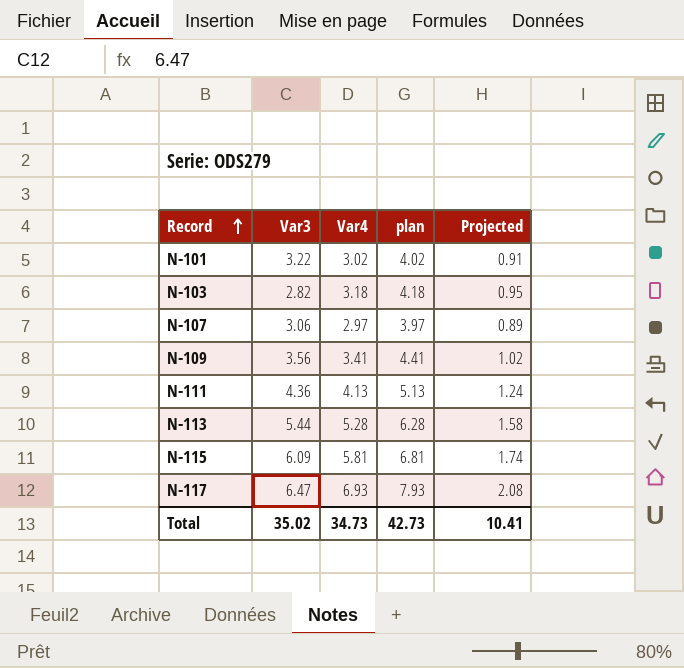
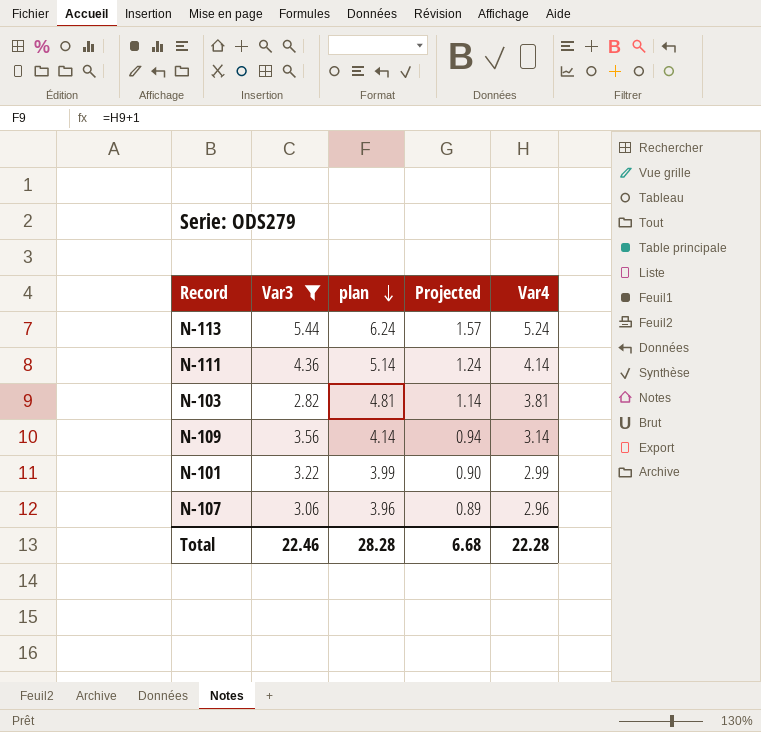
filter: none -> Var3 <= 5.44
row order: Record ascending -> plan descending
column Var4 | position: 3 -> 5
N-113 | plan: 6.28 -> 6.24
N-113 | Projected: 1.58 -> 1.57
N-113 | Var4: 5.28 -> 5.24
N-111 | plan: 5.13 -> 5.14
N-111 | Var4: 4.13 -> 4.14
N-103 | plan: 4.18 -> 4.81
N-103 | Projected: 0.95 -> 1.14
N-103 | Var4: 3.18 -> 3.81
N-109 | plan: 4.41 -> 4.14
N-109 | Projected: 1.02 -> 0.94
N-109 | Var4: 3.41 -> 3.14
N-101 | plan: 4.02 -> 3.99
N-101 | Projected: 0.91 -> 0.90
N-101 | Var4: 3.02 -> 2.99
N-107 | plan: 3.97 -> 3.96
N-107 | Var4: 2.97 -> 2.96
Total | Var3: 35.02 -> 22.46
Total | plan: 42.73 -> 28.28
Total | Projected: 10.41 -> 6.68
Total | Var4: 34.73 -> 22.28

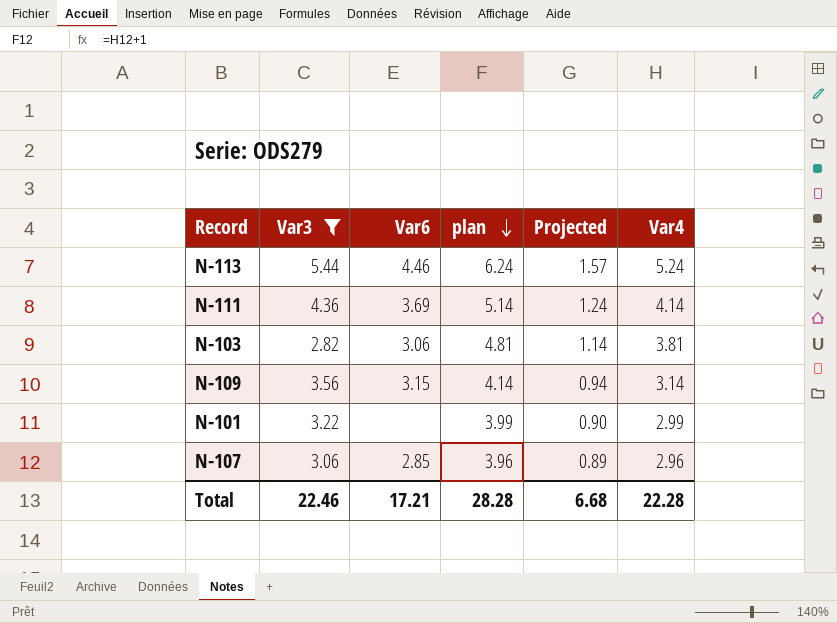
column Var6 | position: none -> 3

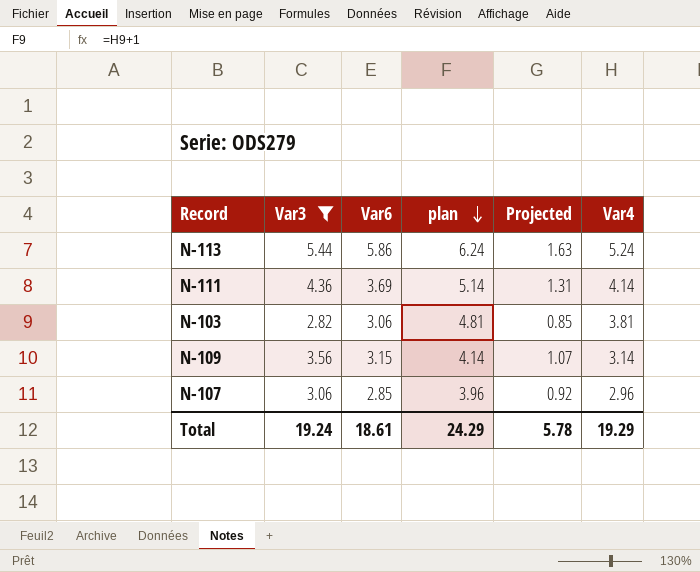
column Projected | formula: [Var4] * 0.3 -> [Var3] * 0.3
row N-101: 3.22 | none | 3.99 | 0.90 | 2.99 -> none
N-113 | Var6: 4.46 -> 5.86
Total | Var3: 22.46 -> 19.24
Total | Var6: 17.21 -> 18.61
Total | plan: 28.28 -> 24.29
Total | Projected: 6.68 -> 5.78
Total | Var4: 22.28 -> 19.29

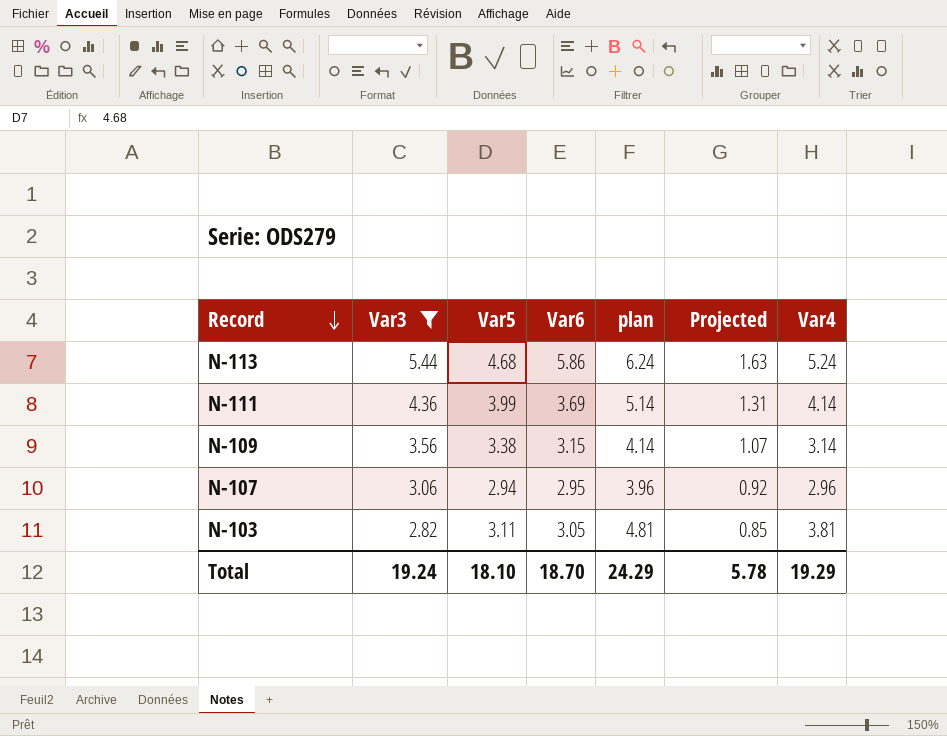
row order: plan descending -> Record descending
column Var5 | position: none -> 3
N-107 | Var6: 2.85 -> 2.95
N-103 | Var6: 3.06 -> 3.05
Total | Var6: 18.61 -> 18.70

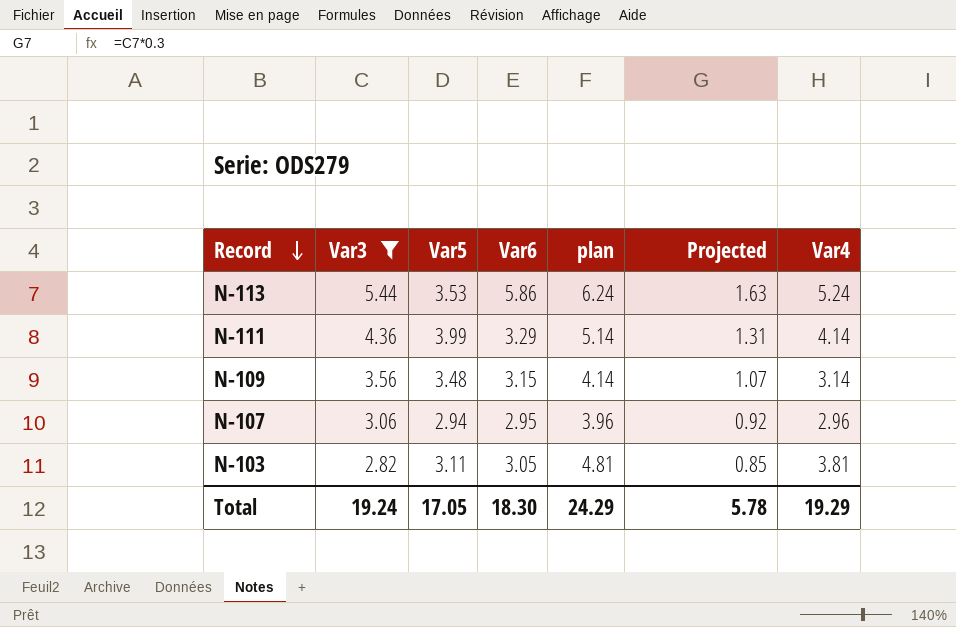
N-113 | Var5: 4.68 -> 3.53
N-111 | Var6: 3.69 -> 3.29
N-109 | Var5: 3.38 -> 3.48
Total | Var5: 18.10 -> 17.05
Total | Var6: 18.70 -> 18.30

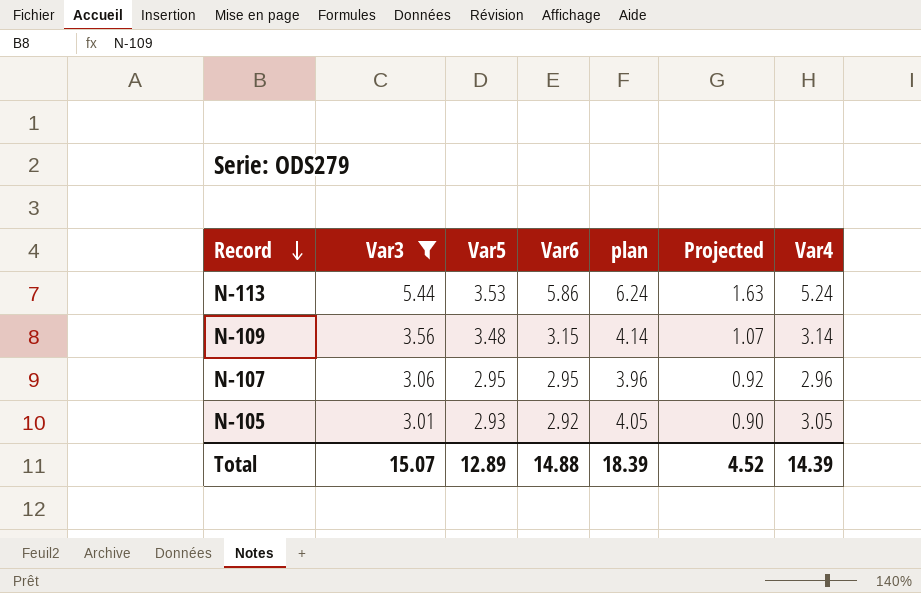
row N-111: 4.36 | 3.99 | 3.29 | 5.14 | 1.31 | 4.14 -> none
row N-103: 2.82 | 3.11 | 3.05 | 4.81 | 0.85 | 3.81 -> none
N-107 | Var5: 2.94 -> 2.95
row N-105: none -> 3.01 | 2.93 | 2.92 | 4.05 | 0.90 | 3.05
Total | Var3: 19.24 -> 15.07
Total | Var5: 17.05 -> 12.89
Total | Var6: 18.30 -> 14.88
Total | plan: 24.29 -> 18.39
Total | Projected: 5.78 -> 4.52
Total | Var4: 19.29 -> 14.39

